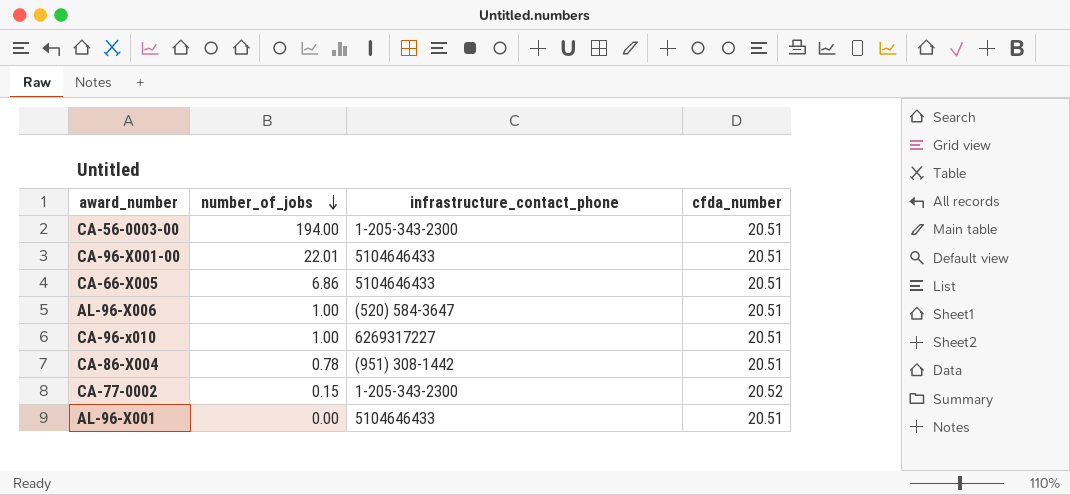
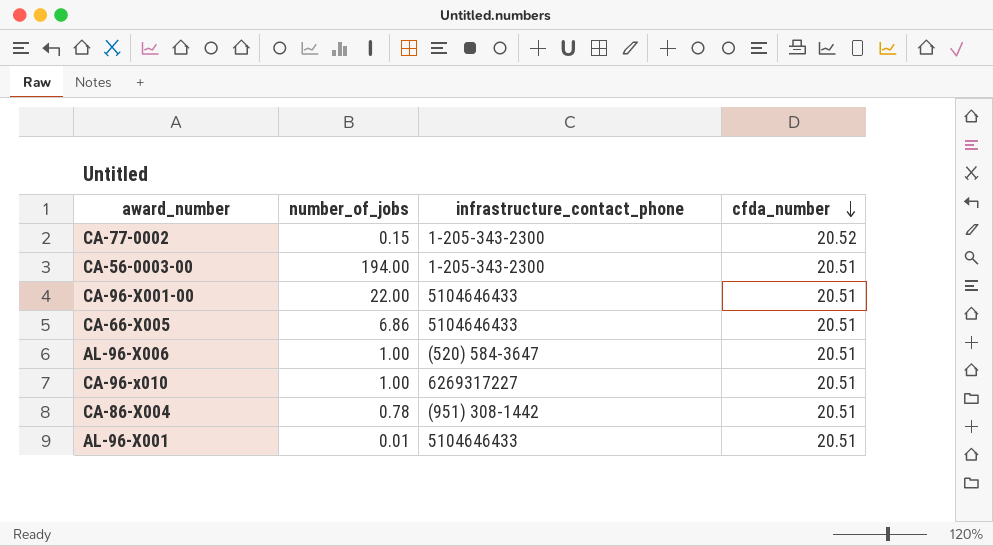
row order: number_of_jobs descending -> cfda_number descending
CA-96-X001-00 | number_of_jobs: 22.01 -> 22.00
AL-96-X001 | number_of_jobs: 0.00 -> 0.01

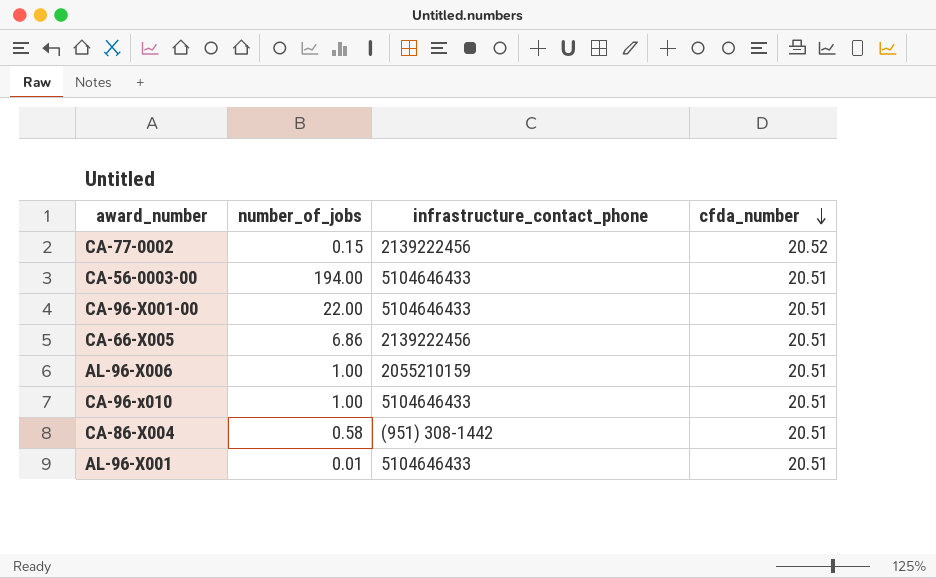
CA-77-0002 | infrastructure_contact_phone: 1-205-343-2300 -> 2139222456
CA-56-0003-00 | infrastructure_contact_phone: 1-205-343-2300 -> 5104646433
CA-66-X005 | infrastructure_contact_phone: 5104646433 -> 2139222456
AL-96-X006 | infrastructure_contact_phone: (520) 584-3647 -> 2055210159
CA-96-x010 | infrastructure_contact_phone: 6269317227 -> 5104646433
CA-86-X004 | number_of_jobs: 0.78 -> 0.58

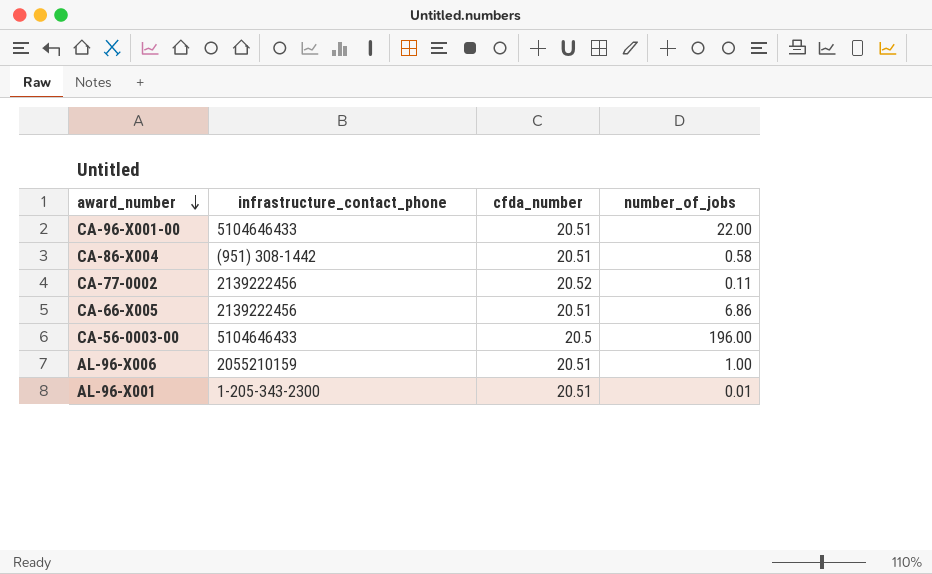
row order: cfda_number descending -> award_number descending
column number_of_jobs | position: 2 -> 4
row CA-96-x010: 1.00 | 5104646433 | 20.51 -> none
CA-77-0002 | number_of_jobs: 0.15 -> 0.11
CA-56-0003-00 | cfda_number: 20.51 -> 20.5
CA-56-0003-00 | number_of_jobs: 194.00 -> 196.00
AL-96-X001 | infrastructure_contact_phone: 5104646433 -> 1-205-343-2300

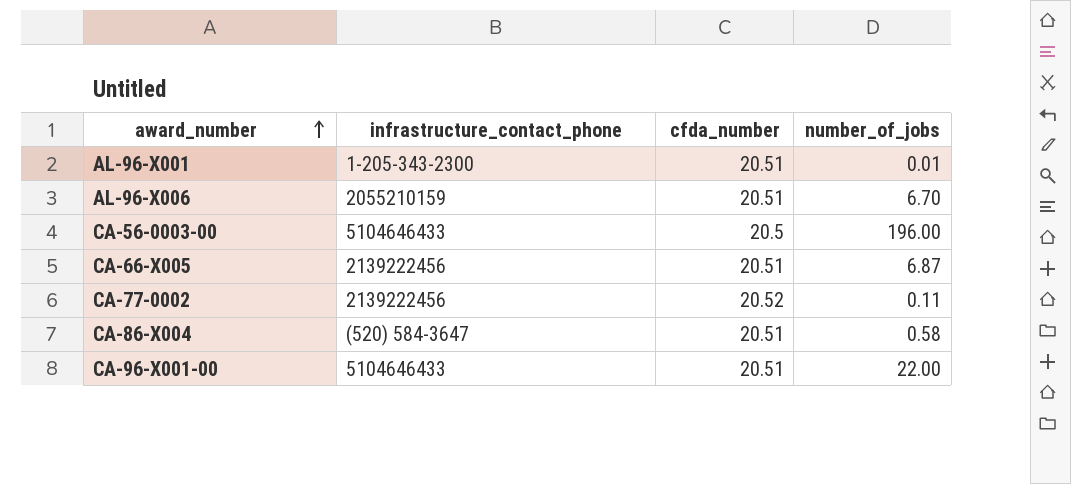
row order: award_number descending -> award_number ascending
AL-96-X006 | number_of_jobs: 1.00 -> 6.70
CA-66-X005 | number_of_jobs: 6.86 -> 6.87
CA-86-X004 | infrastructure_contact_phone: (951) 308-1442 -> (520) 584-3647

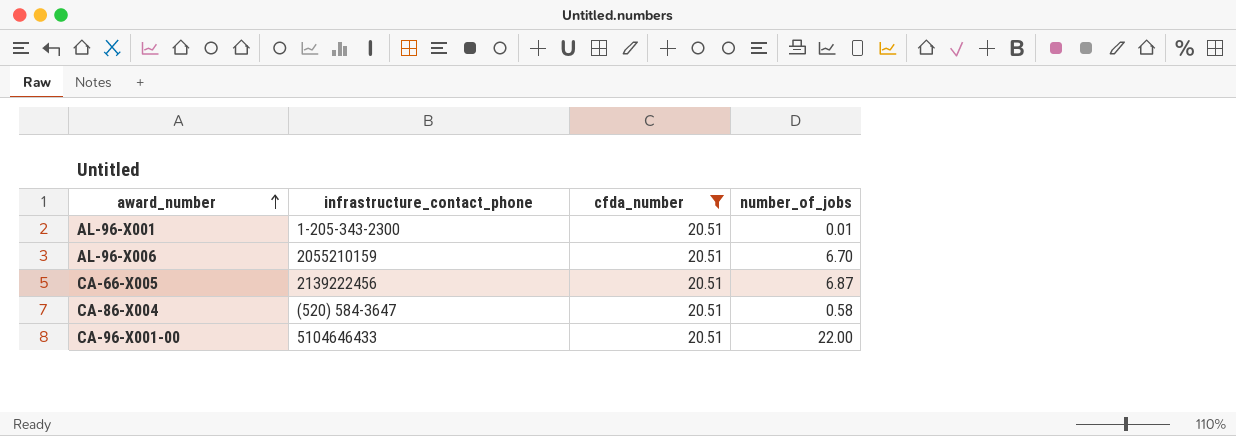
filter: none -> cfda_number = 20.51

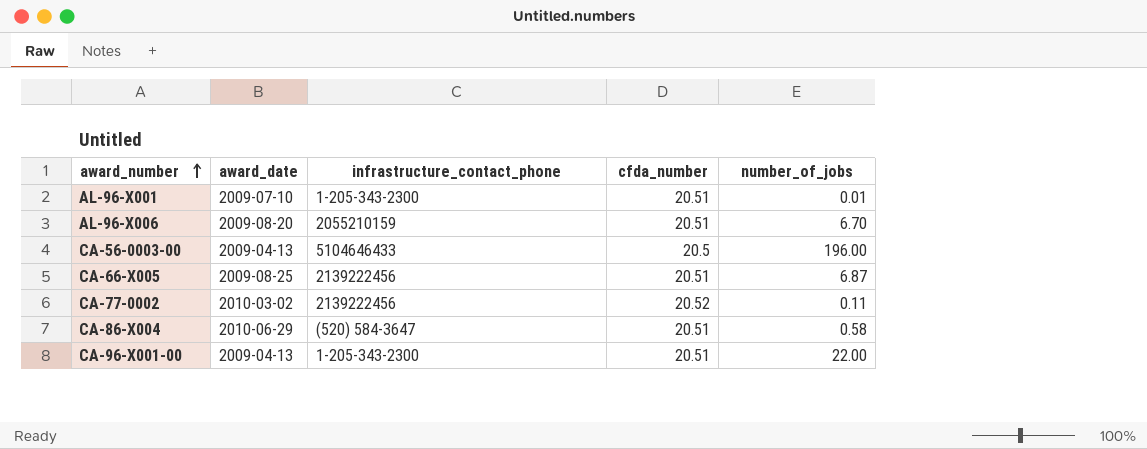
filter: cfda_number = 20.51 -> none
column award_date | position: none -> 2
CA-96-X001-00 | infrastructure_contact_phone: 5104646433 -> 1-205-343-2300

